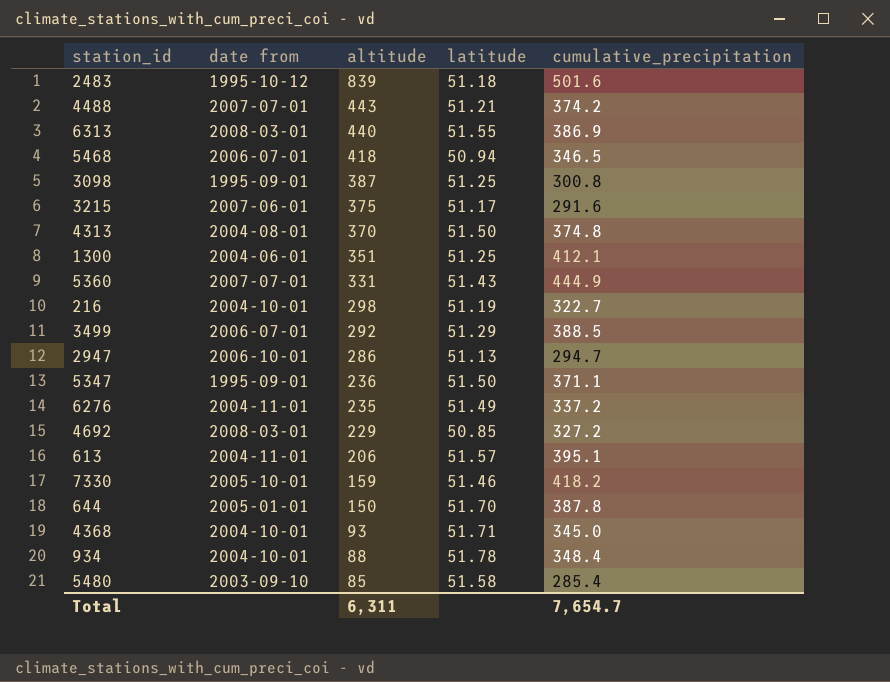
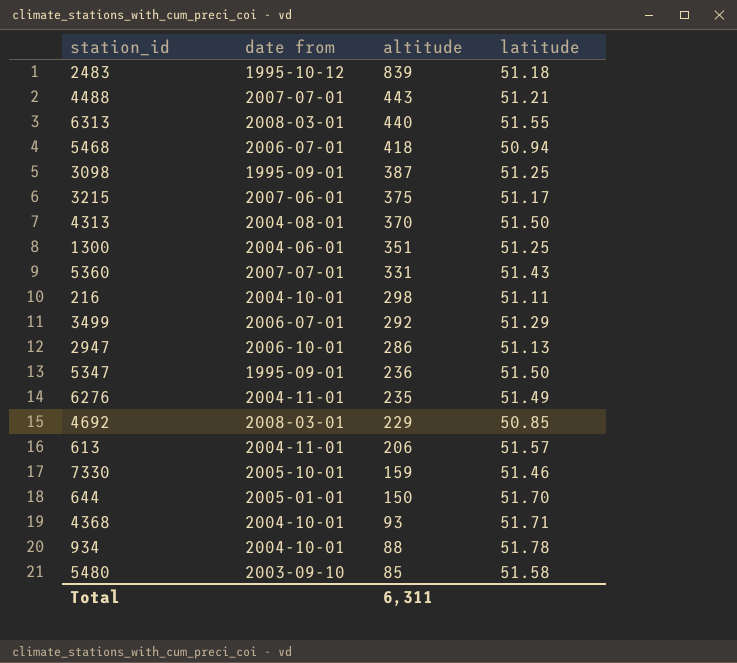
column cumulative_precipitation | position: 5 -> none
216 | latitude: 51.19 -> 51.11

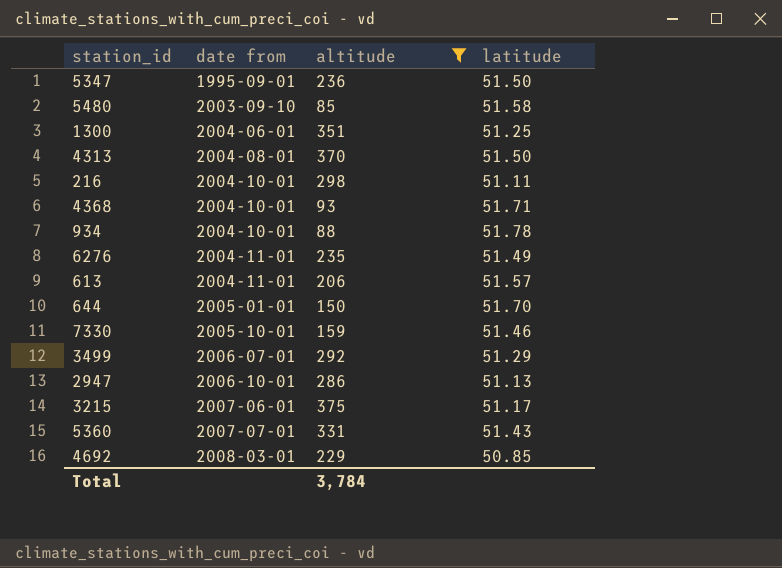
filter: none -> altitude <= 375
row order: altitude descending -> date from ascending
Total | altitude: 6,311 -> 3,784

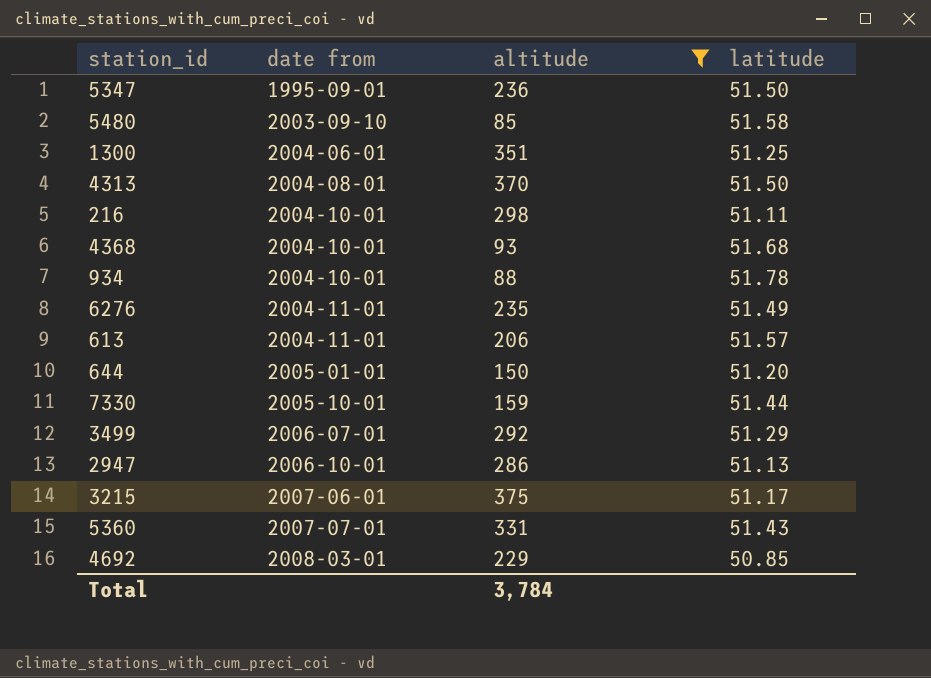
4368 | latitude: 51.71 -> 51.68
644 | latitude: 51.70 -> 51.20
7330 | latitude: 51.46 -> 51.44

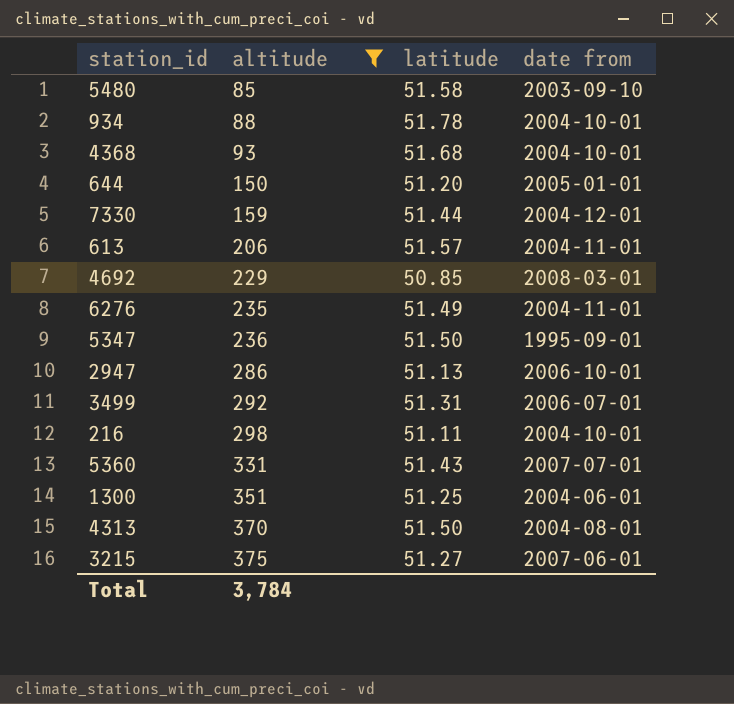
row order: date from ascending -> altitude ascending
column date from | position: 2 -> 4
7330 | date from: 2005-10-01 -> 2004-12-01
3499 | latitude: 51.29 -> 51.31
3215 | latitude: 51.17 -> 51.27

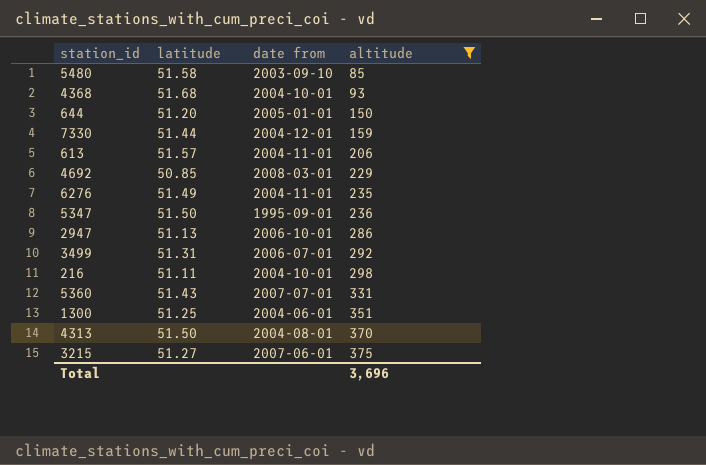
column altitude | position: 2 -> 4
row 934: 88 | 51.78 | 2004-10-01 -> none
Total | altitude: 3,784 -> 3,696

